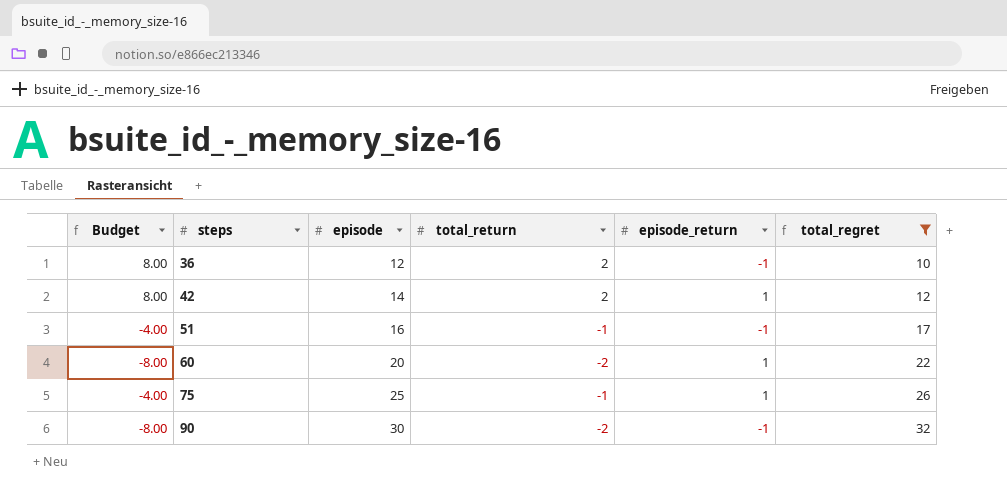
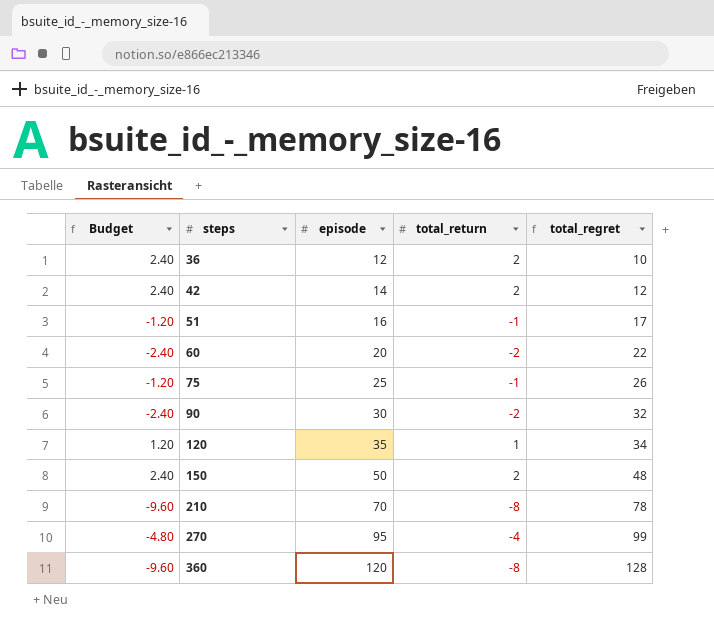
filter: total_regret <= 32 -> none
column episode_return | position: 5 -> none
column Budget | formula: [total_return] * 4 -> [total_return] * 1.2

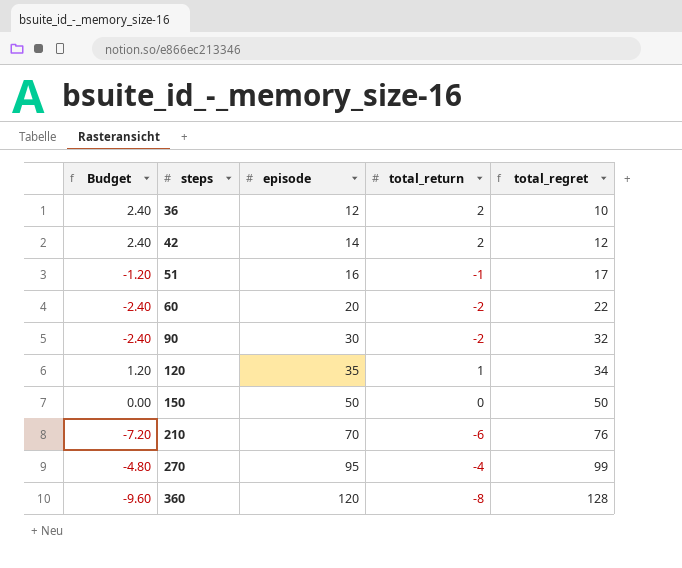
row 75: -1.20 | 25 | -1 | 26 -> none
150 | Budget: 2.40 -> 0.00
150 | total_return: 2 -> 0
150 | total_regret: 48 -> 50
210 | Budget: -9.60 -> -7.20
210 | total_return: -8 -> -6
210 | total_regret: 78 -> 76

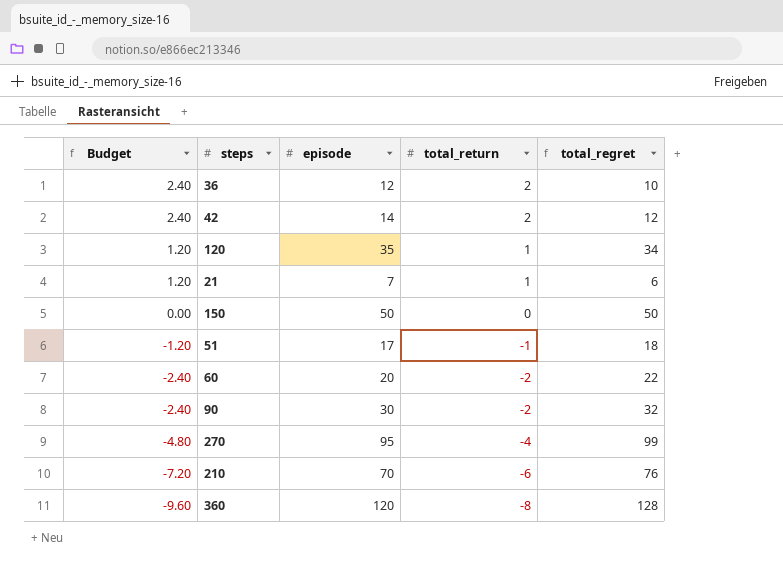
row order: steps ascending -> Budget descending
row 21: none -> 1.20 | 7 | 1 | 6
51 | episode: 16 -> 17
51 | total_regret: 17 -> 18

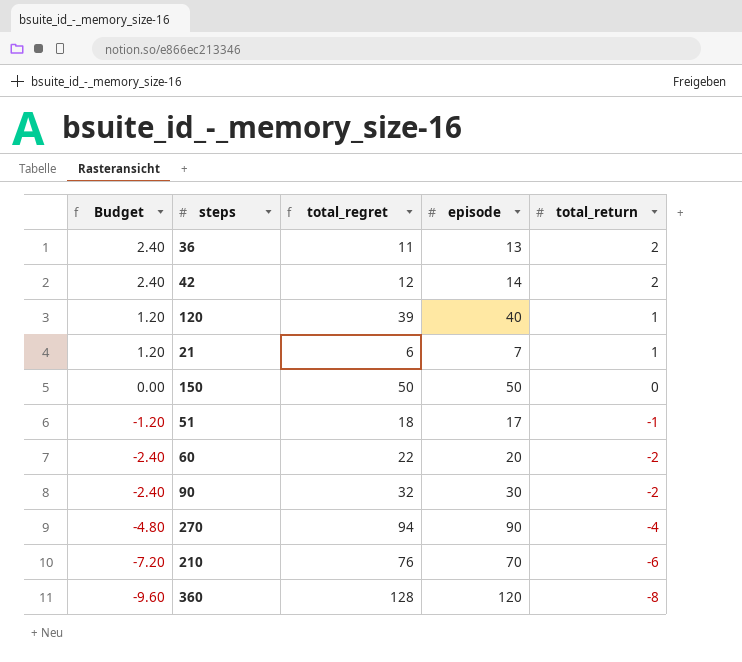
column total_regret | position: 5 -> 3
36 | total_regret: 10 -> 11
36 | episode: 12 -> 13
120 | total_regret: 34 -> 39
120 | episode: 35 -> 40
270 | total_regret: 99 -> 94
270 | episode: 95 -> 90

